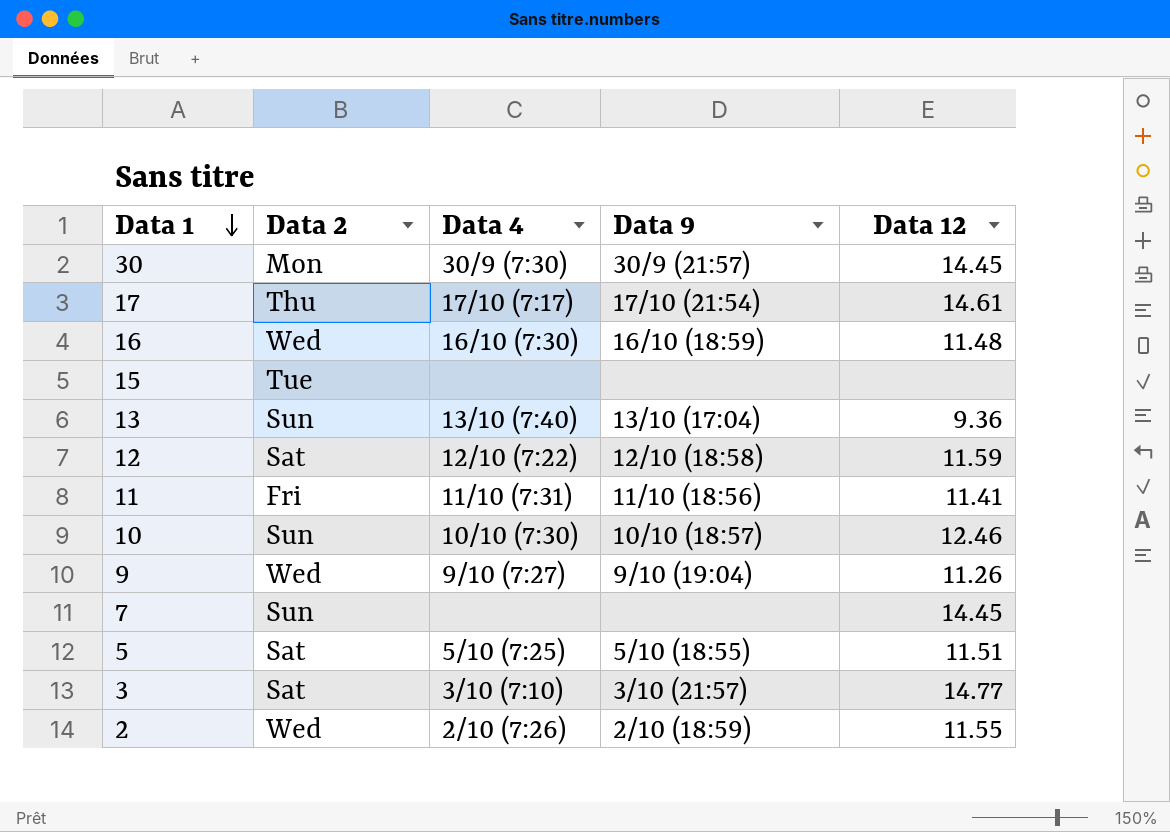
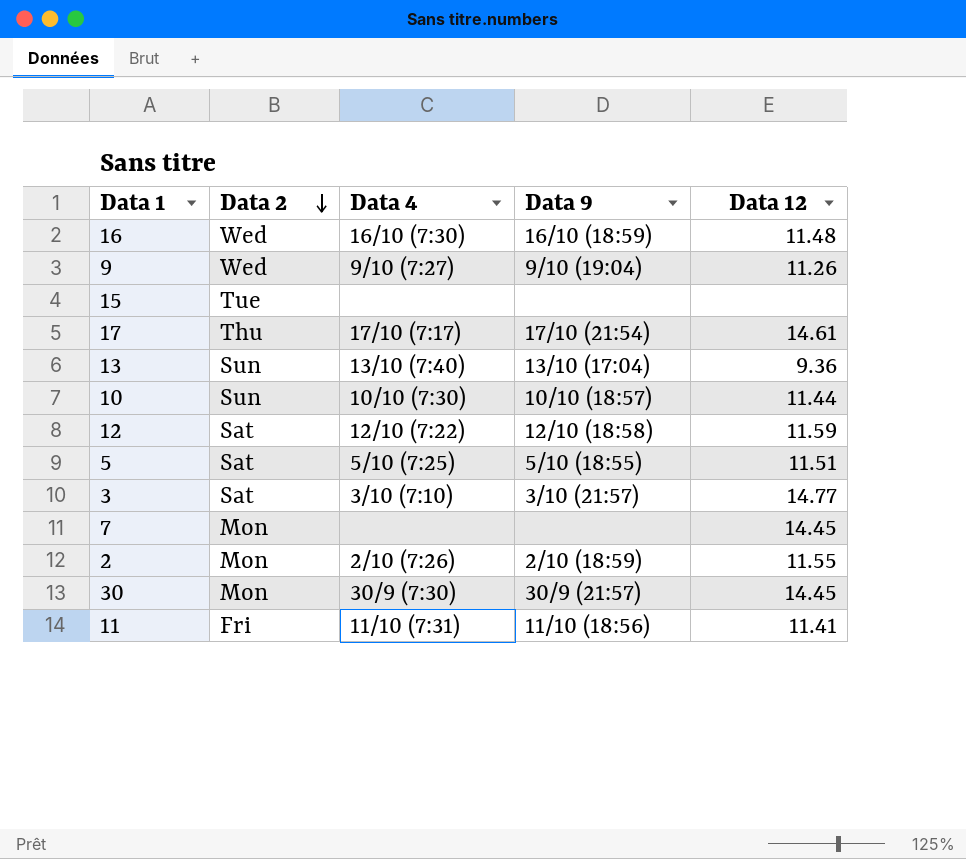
row order: Data 1 descending -> Data 2 descending
10 | Data 12: 12.46 -> 11.44
7 | Data 2: Sun -> Mon
2 | Data 2: Wed -> Mon

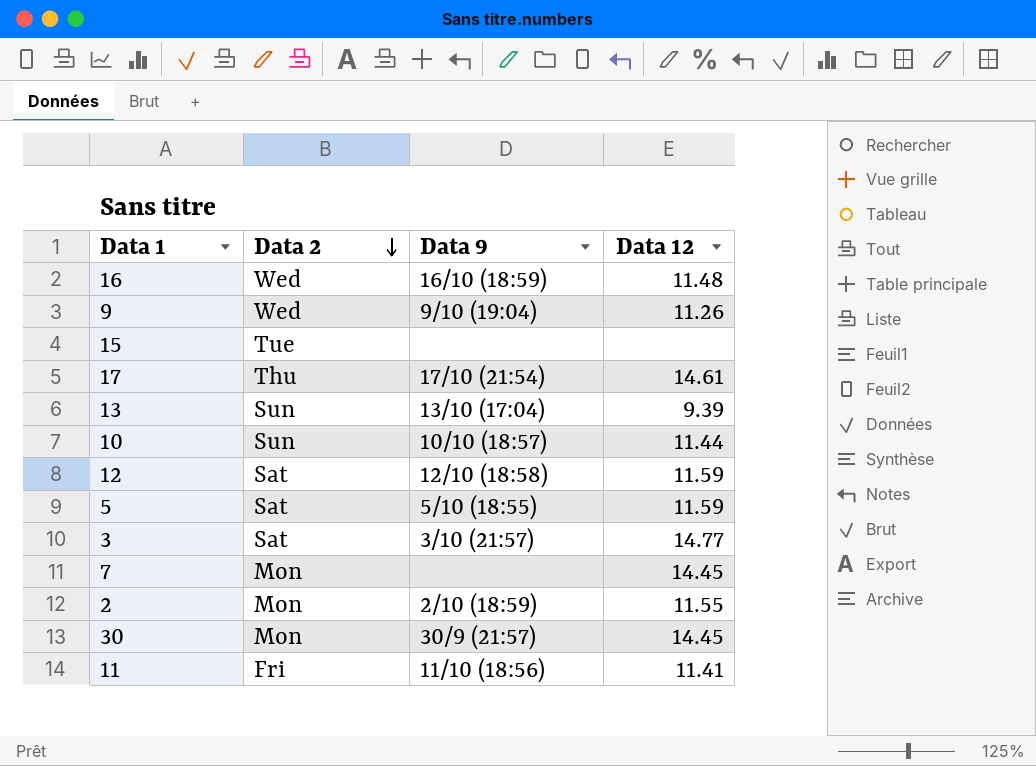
column Data 4 | position: 3 -> none
13 | Data 12: 9.36 -> 9.39
5 | Data 12: 11.51 -> 11.59

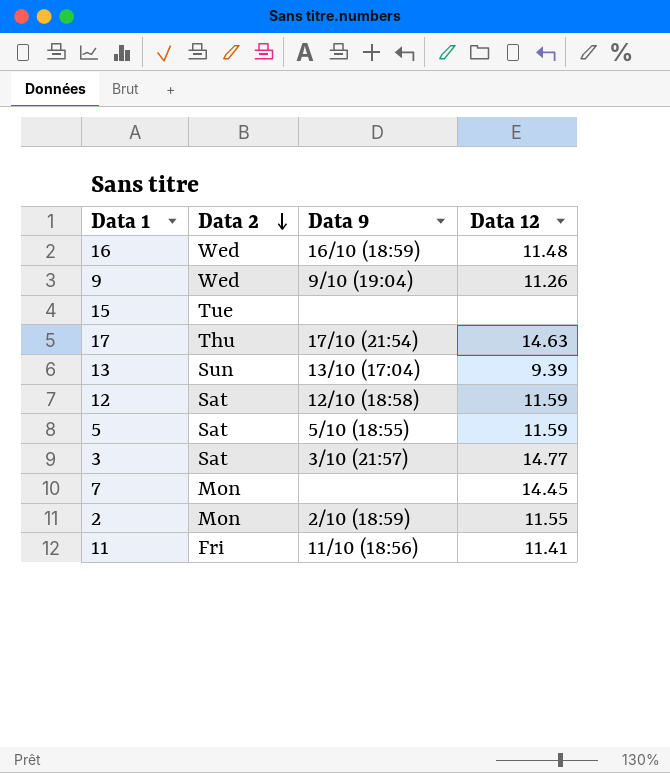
row 10: Sun | 10/10 (18:57) | 11.44 -> none
row 30: Mon | 30/9 (21:57) | 14.45 -> none
17 | Data 12: 14.61 -> 14.63

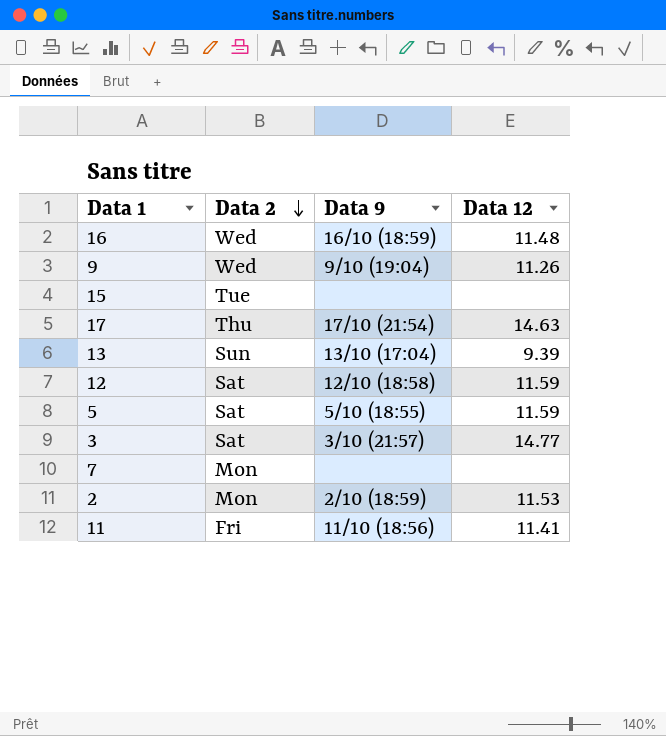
7 | Data 12: 14.45 -> none
2 | Data 12: 11.55 -> 11.53

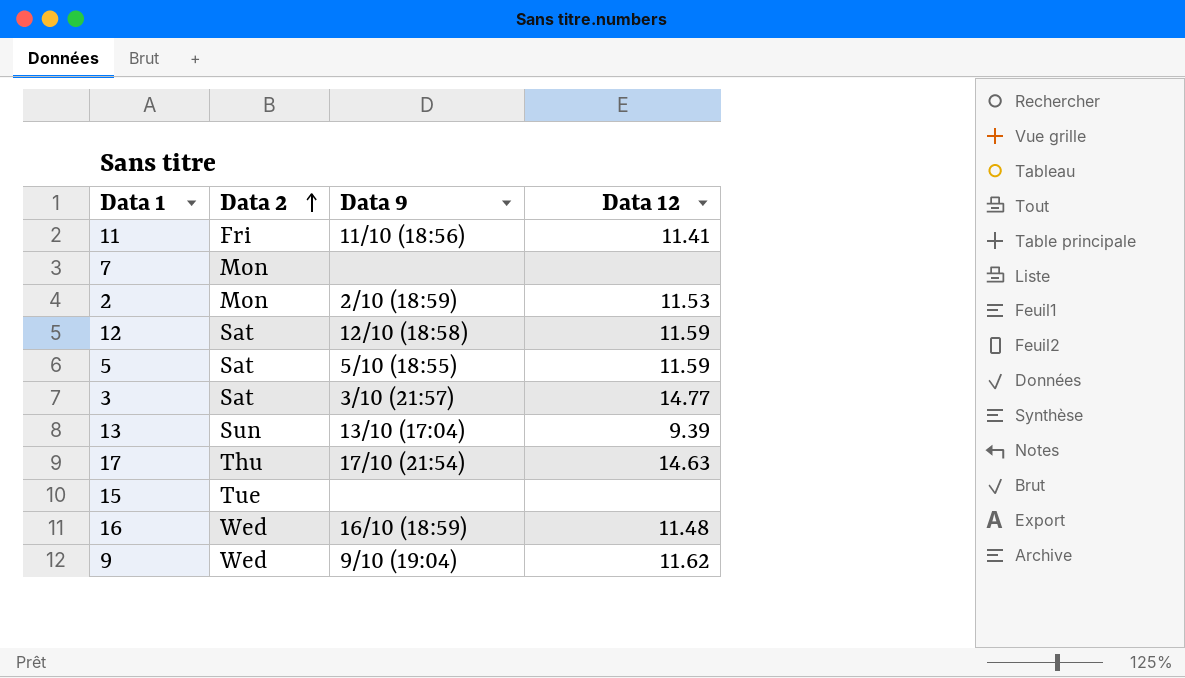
row order: Data 2 descending -> Data 2 ascending
9 | Data 12: 11.26 -> 11.62

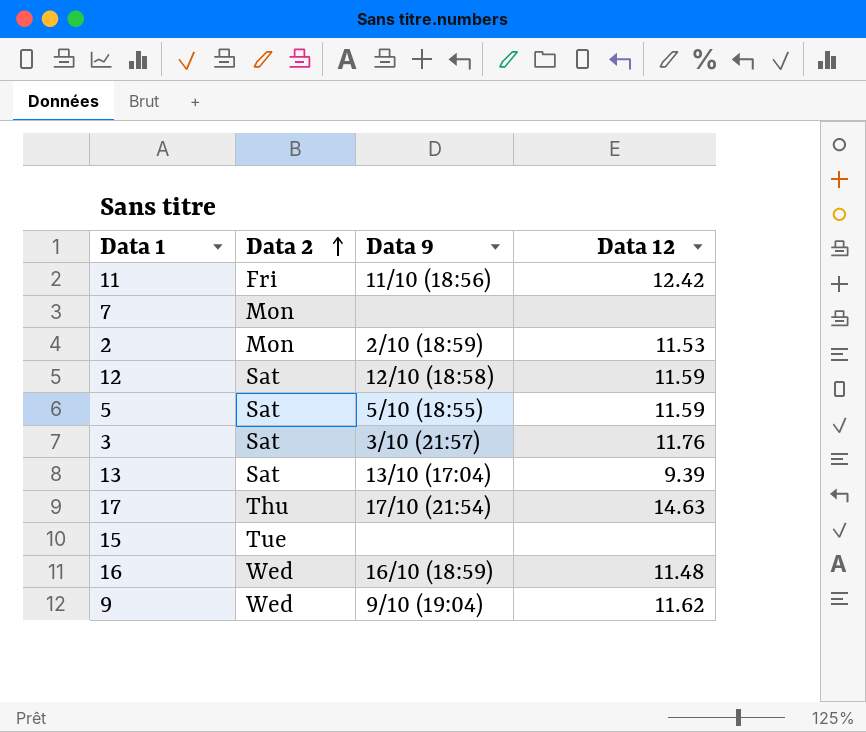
11 | Data 12: 11.41 -> 12.42
3 | Data 12: 14.77 -> 11.76
13 | Data 2: Sun -> Sat

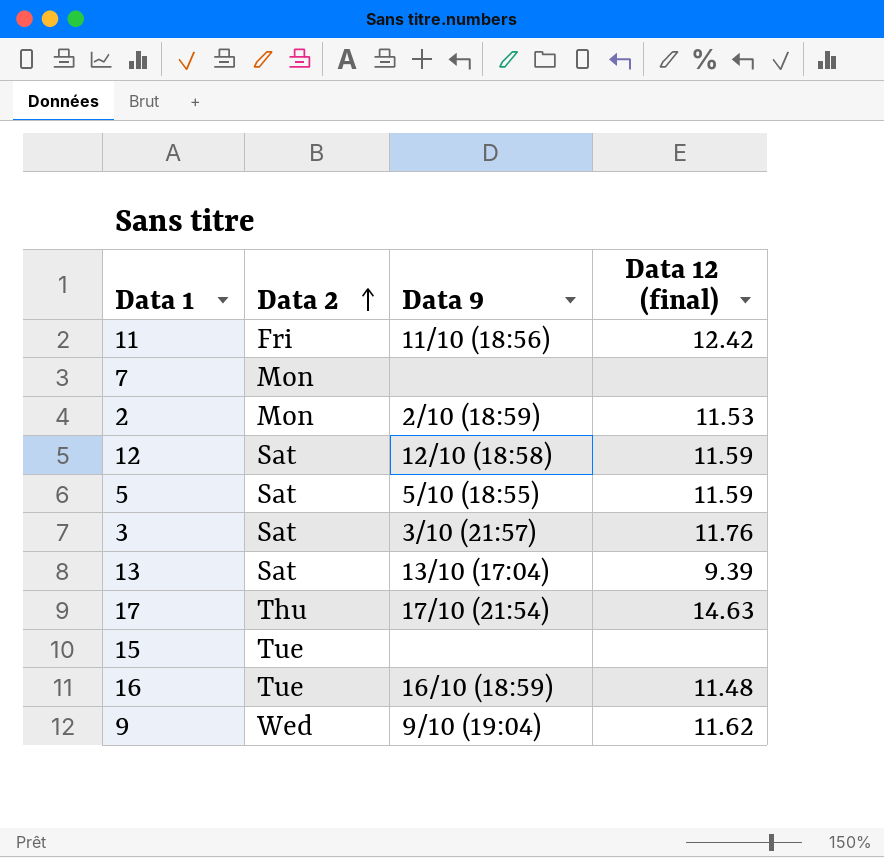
column name: Data 12 -> Data 12 (final)
16 | Data 2: Wed -> Tue

